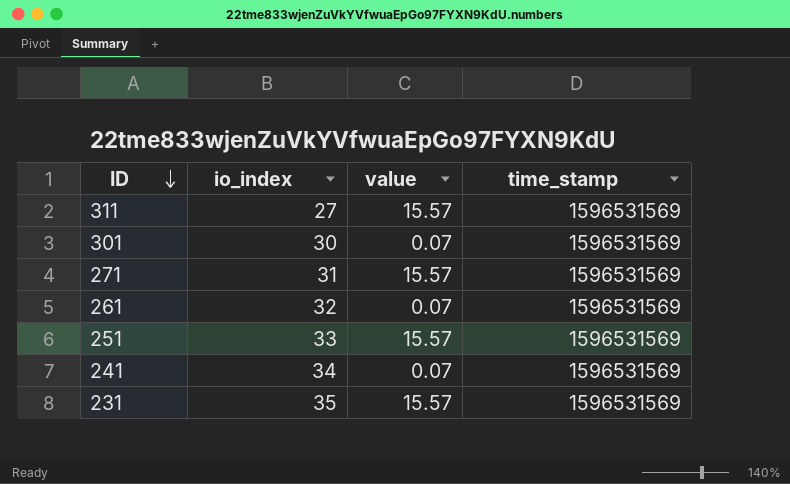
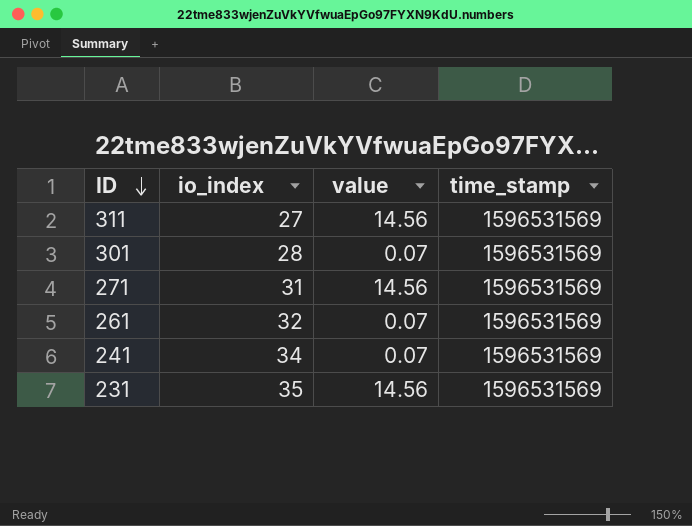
row 251: 33 | 15.57 | 1596531569 -> none
311 | value: 15.57 -> 14.56
301 | io_index: 30 -> 28
271 | value: 15.57 -> 14.56
231 | value: 15.57 -> 14.56

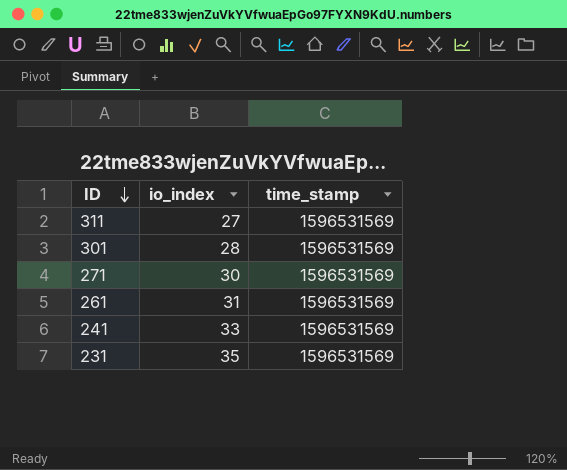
column value | position: 3 -> none
271 | io_index: 31 -> 30
261 | io_index: 32 -> 31
241 | io_index: 34 -> 33

